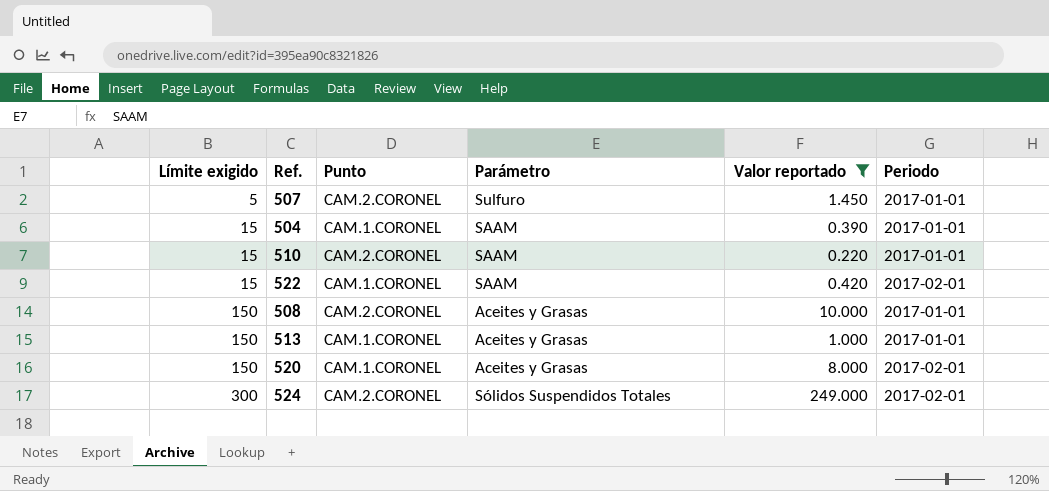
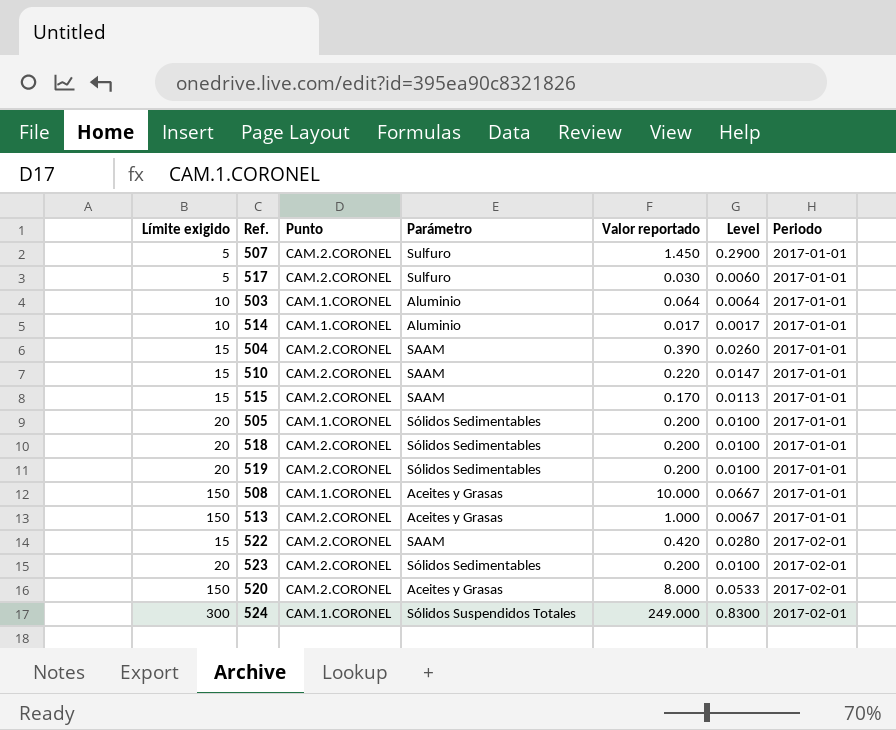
filter: Valor reportado >= 0.220 -> none
row order: Límite exigido ascending -> Periodo ascending
column Level | formula: none -> [Valor reportado] / [Límite exigido]
504 | Punto: CAM.1.CORONEL -> CAM.2.CORONEL
508 | Punto: CAM.2.CORONEL -> CAM.1.CORONEL
513 | Punto: CAM.1.CORONEL -> CAM.2.CORONEL
522 | Punto: CAM.1.CORONEL -> CAM.2.CORONEL
520 | Punto: CAM.1.CORONEL -> CAM.2.CORONEL
524 | Punto: CAM.2.CORONEL -> CAM.1.CORONEL

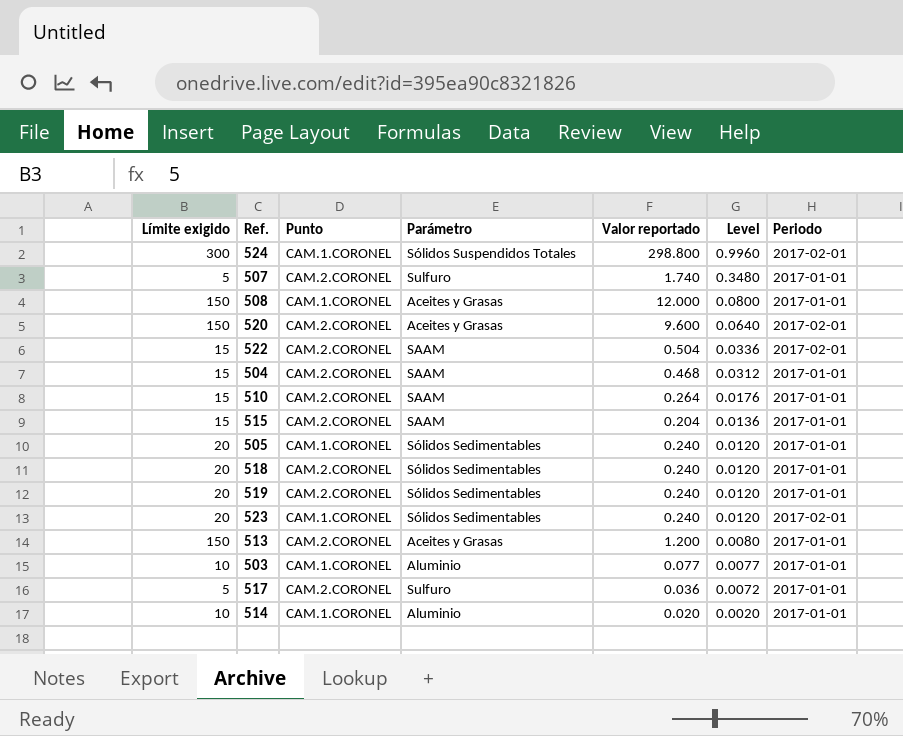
row order: Periodo ascending -> Level descending
524 | Valor reportado: 249.000 -> 298.800
524 | Level: 0.8300 -> 0.9960
507 | Valor reportado: 1.450 -> 1.740
507 | Level: 0.2900 -> 0.3480
508 | Valor reportado: 10.000 -> 12.000
508 | Level: 0.0667 -> 0.0800
520 | Valor reportado: 8.000 -> 9.600
520 | Level: 0.0533 -> 0.0640
522 | Valor reportado: 0.420 -> 0.504
522 | Level: 0.0280 -> 0.0336
504 | Valor reportado: 0.390 -> 0.468
504 | Level: 0.0260 -> 0.0312
510 | Valor reportado: 0.220 -> 0.264
510 | Level: 0.0147 -> 0.0176
515 | Valor reportado: 0.170 -> 0.204
515 | Level: 0.0113 -> 0.0136
505 | Valor reportado: 0.200 -> 0.240
505 | Level: 0.0100 -> 0.0120
518 | Valor reportado: 0.200 -> 0.240
518 | Level: 0.0100 -> 0.0120
519 | Valor reportado: 0.200 -> 0.240
519 | Level: 0.0100 -> 0.0120
523 | Punto: CAM.2.CORONEL -> CAM.1.CORONEL
523 | Valor reportado: 0.200 -> 0.240
523 | Level: 0.0100 -> 0.0120
513 | Valor reportado: 1.000 -> 1.200
513 | Level: 0.0067 -> 0.0080
503 | Valor reportado: 0.064 -> 0.077
503 | Level: 0.0064 -> 0.0077
517 | Valor reportado: 0.030 -> 0.036
517 | Level: 0.0060 -> 0.0072
514 | Valor reportado: 0.017 -> 0.020
514 | Level: 0.0017 -> 0.0020

